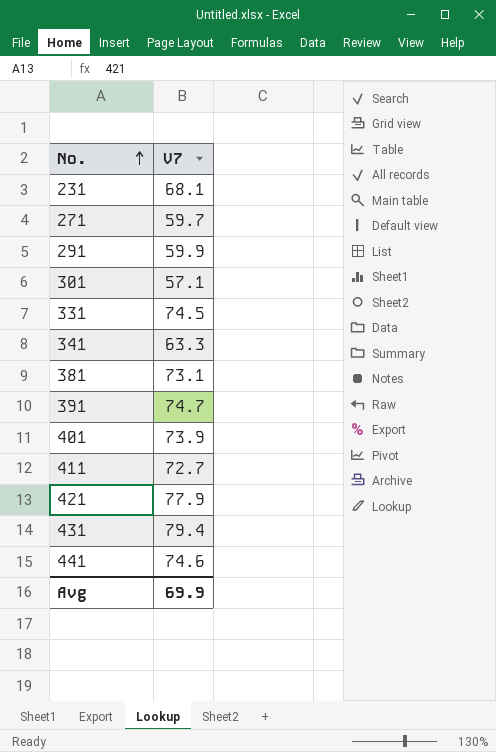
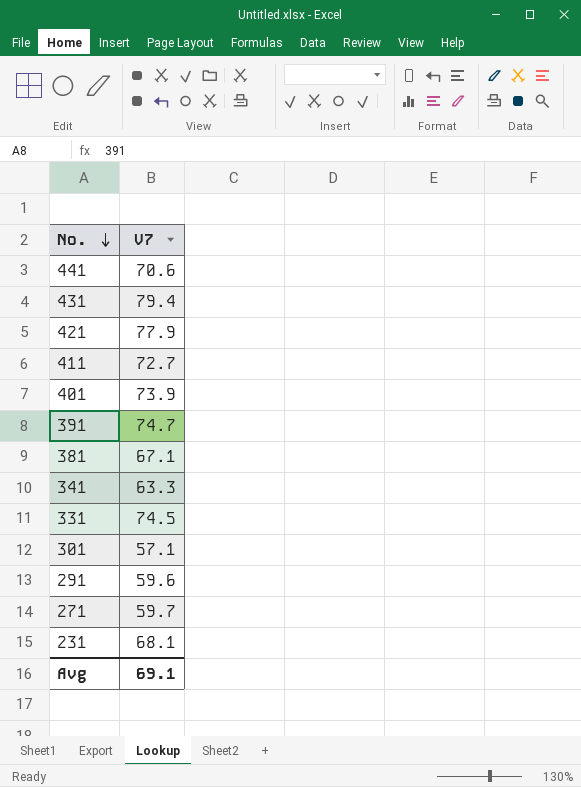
row order: No. ascending -> No. descending
441 | V7: 74.6 -> 70.6
381 | V7: 73.1 -> 67.1
291 | V7: 59.9 -> 59.6
Avg | V7: 69.9 -> 69.1

